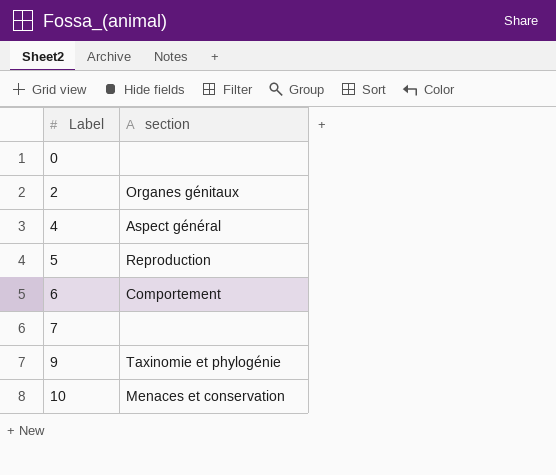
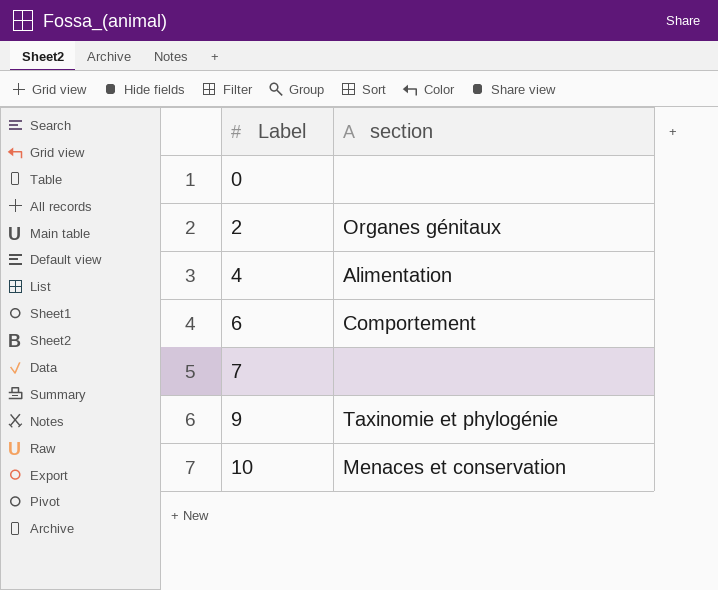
row 5: Reproduction -> none
4 | section: Aspect général -> Alimentation

